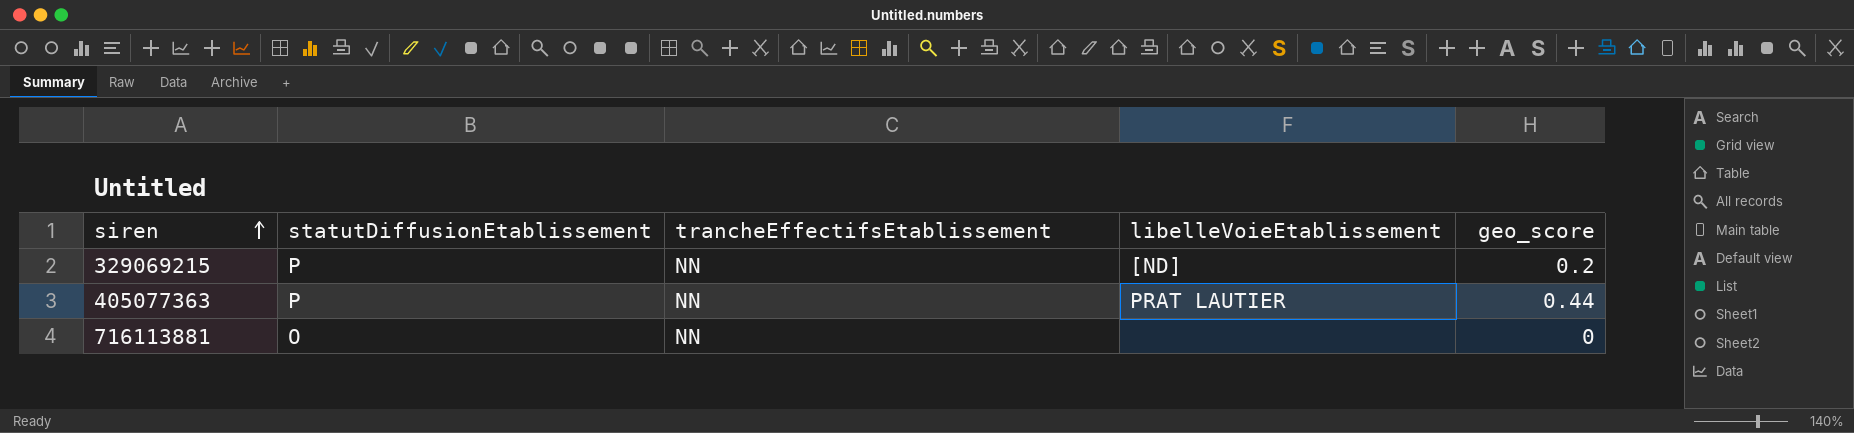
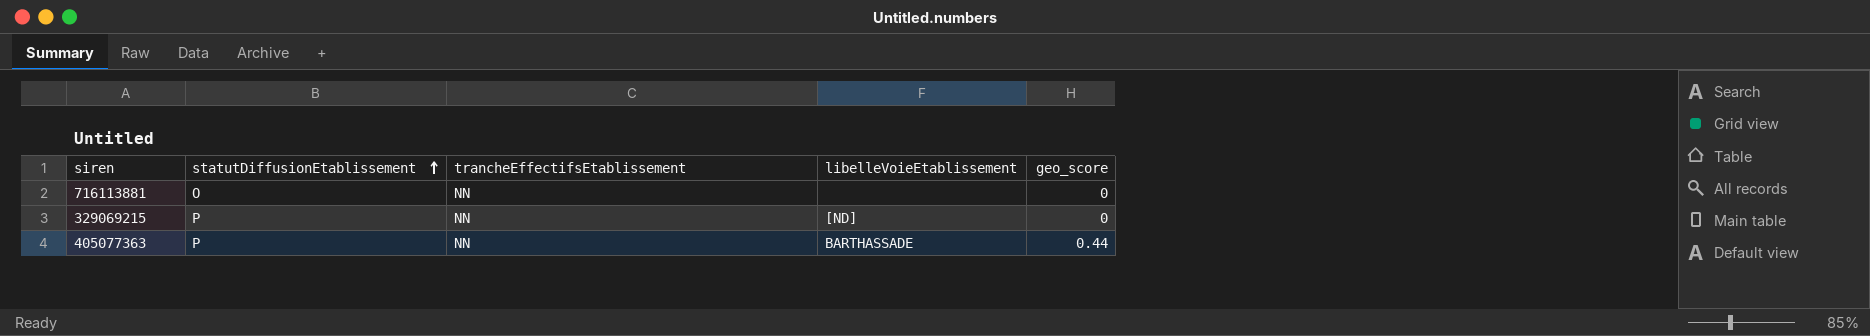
row order: siren ascending -> statutDiffusionEtablissement ascending
329069215 | geo_score: 0.2 -> 0
405077363 | libelleVoieEtablissement: PRAT LAUTIER -> BARTHASSADE

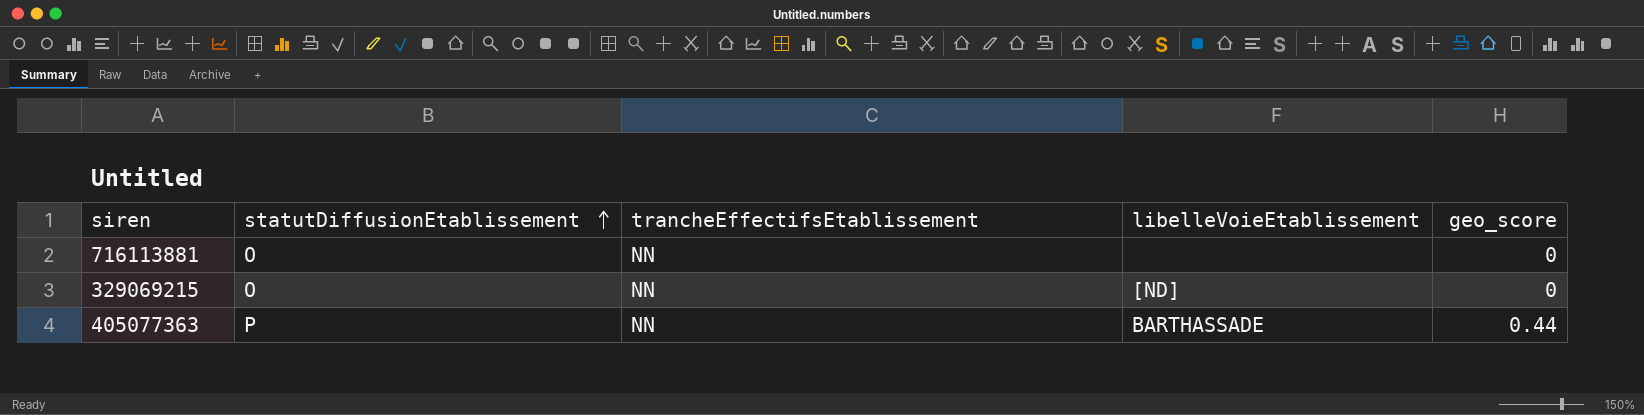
329069215 | statutDiffusionEtablissement: P -> O

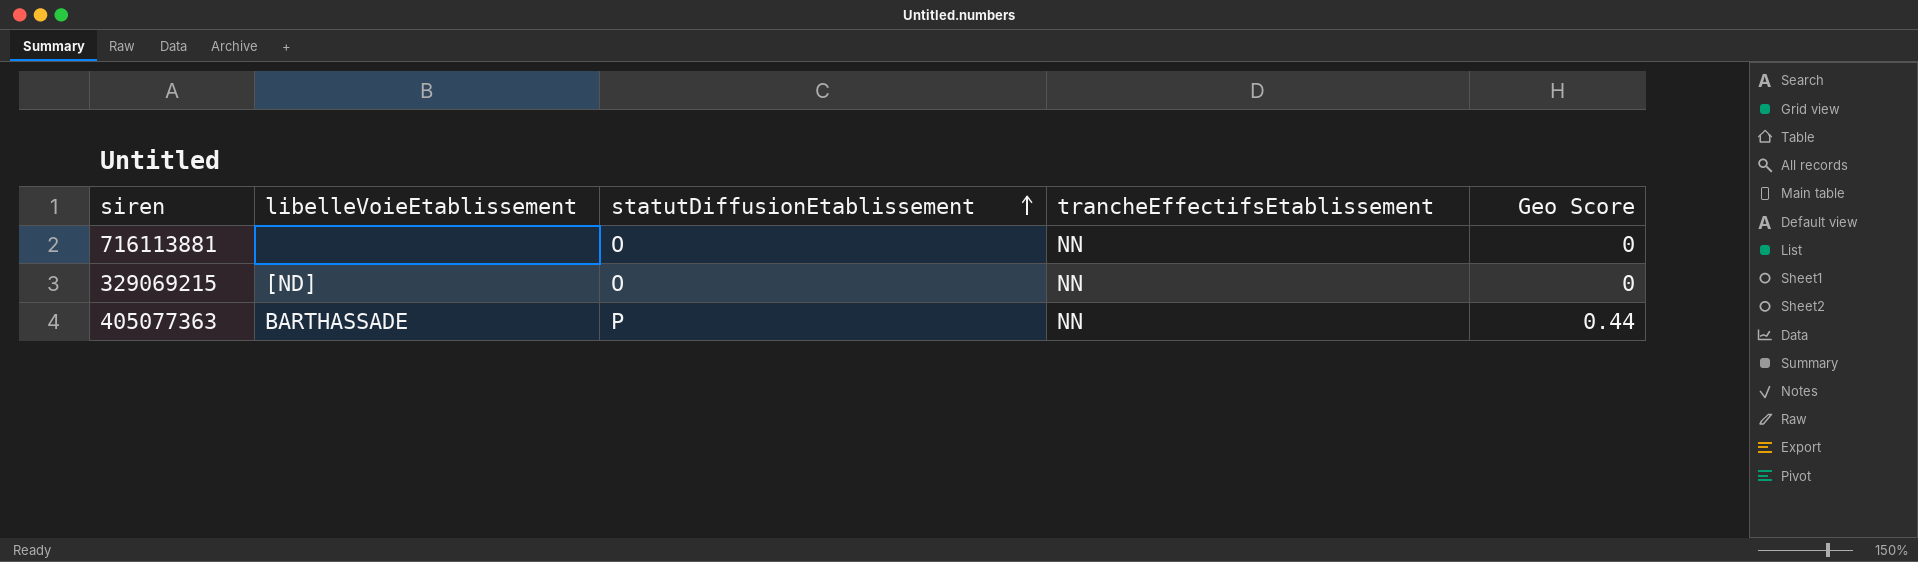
column libelleVoieEtablissement | position: 4 -> 2
column name: geo_score -> Geo Score

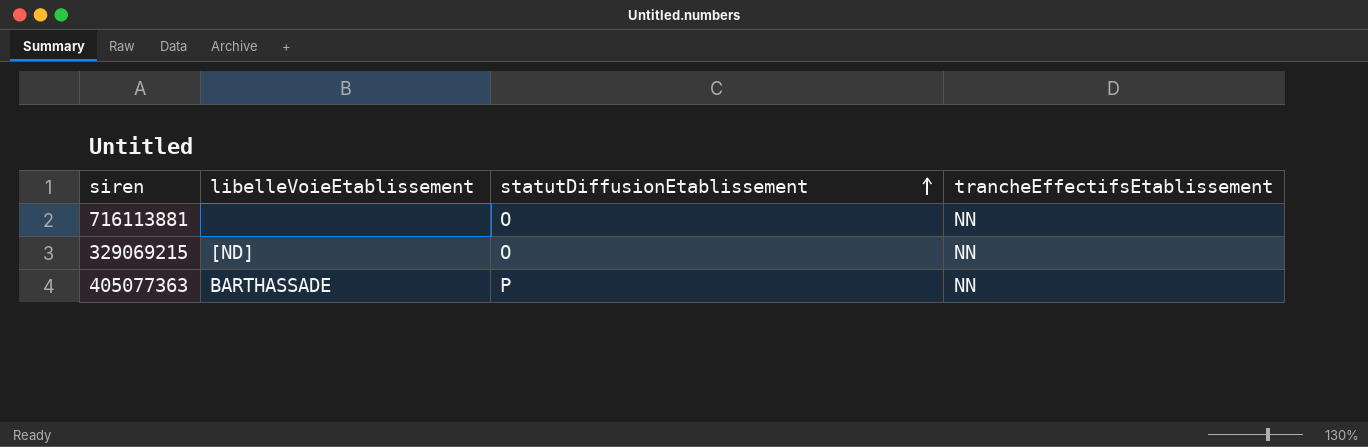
column Geo Score | position: 5 -> none

